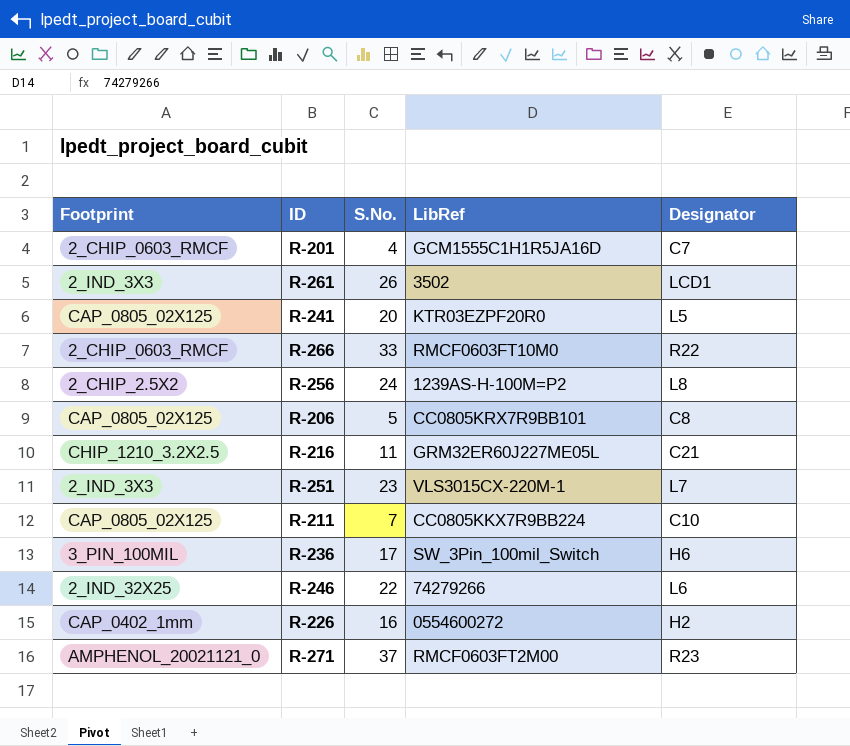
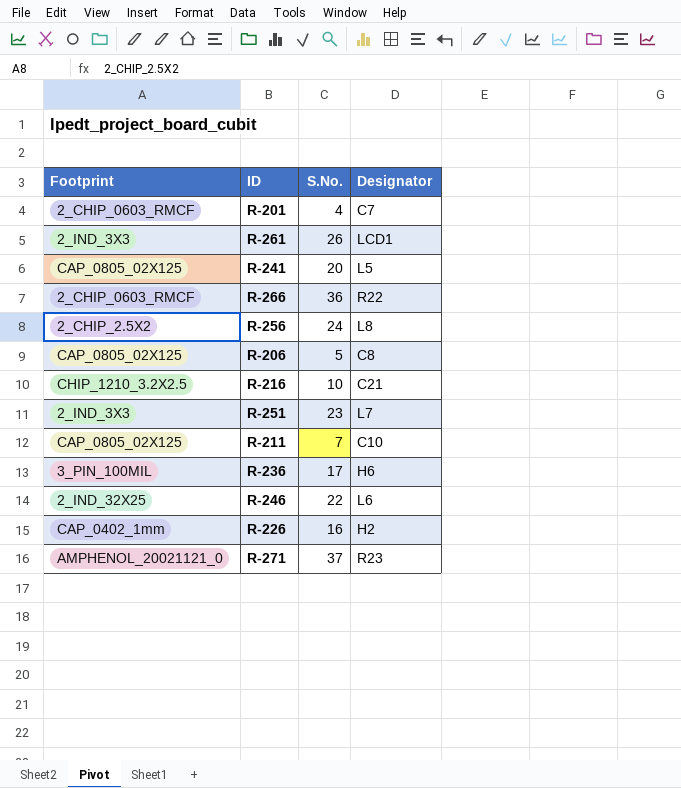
column LibRef | position: 4 -> none
R-266 | S.No.: 33 -> 36
R-216 | S.No.: 11 -> 10

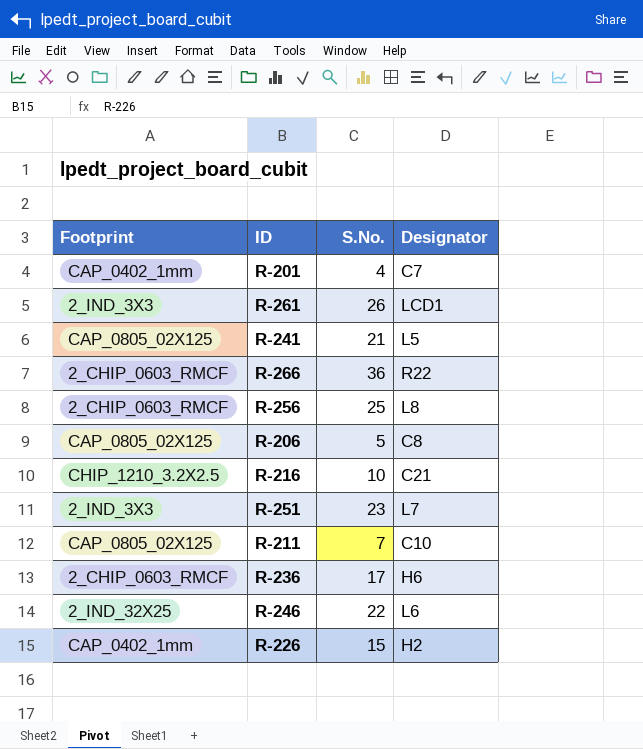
row R-271: AMPHENOL_20021121_0 | 37 | R23 -> none
R-201 | Footprint: 2_CHIP_0603_RMCF -> CAP_0402_1mm
R-241 | S.No.: 20 -> 21
R-256 | Footprint: 2_CHIP_2.5X2 -> 2_CHIP_0603_RMCF
R-256 | S.No.: 24 -> 25
R-236 | Footprint: 3_PIN_100MIL -> 2_CHIP_0603_RMCF
R-226 | S.No.: 16 -> 15

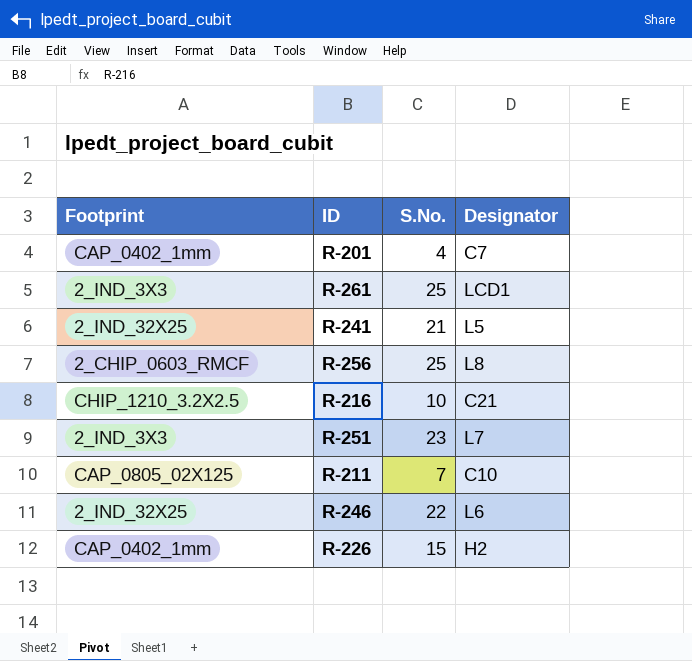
row R-266: 2_CHIP_0603_RMCF | 36 | R22 -> none
row R-206: CAP_0805_02X125 | 5 | C8 -> none
row R-236: 2_CHIP_0603_RMCF | 17 | H6 -> none
R-261 | S.No.: 26 -> 25
R-241 | Footprint: CAP_0805_02X125 -> 2_IND_32X25

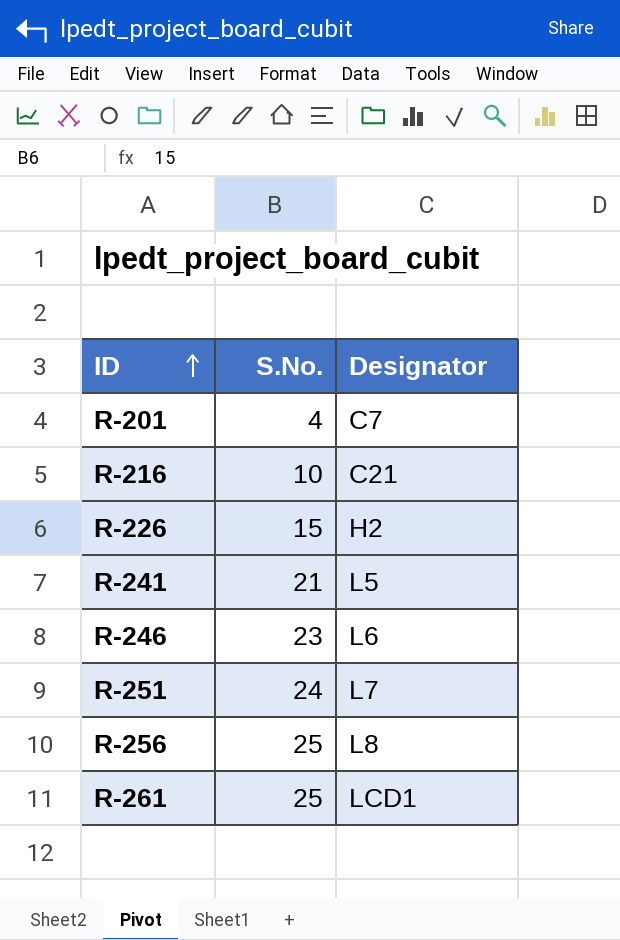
row order: none -> ID ascending
column Footprint | position: 1 -> none
row R-211: CAP_0805_02X125 | 7 | C10 -> none
R-246 | S.No.: 22 -> 23
R-251 | S.No.: 23 -> 24

